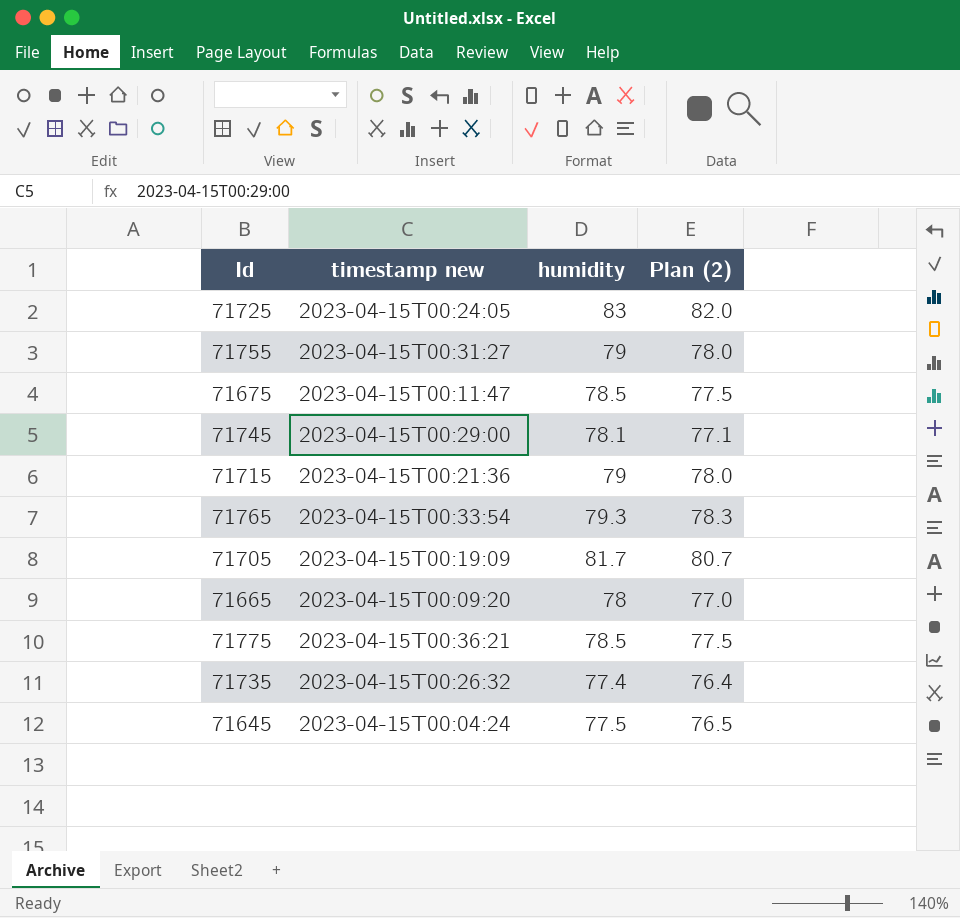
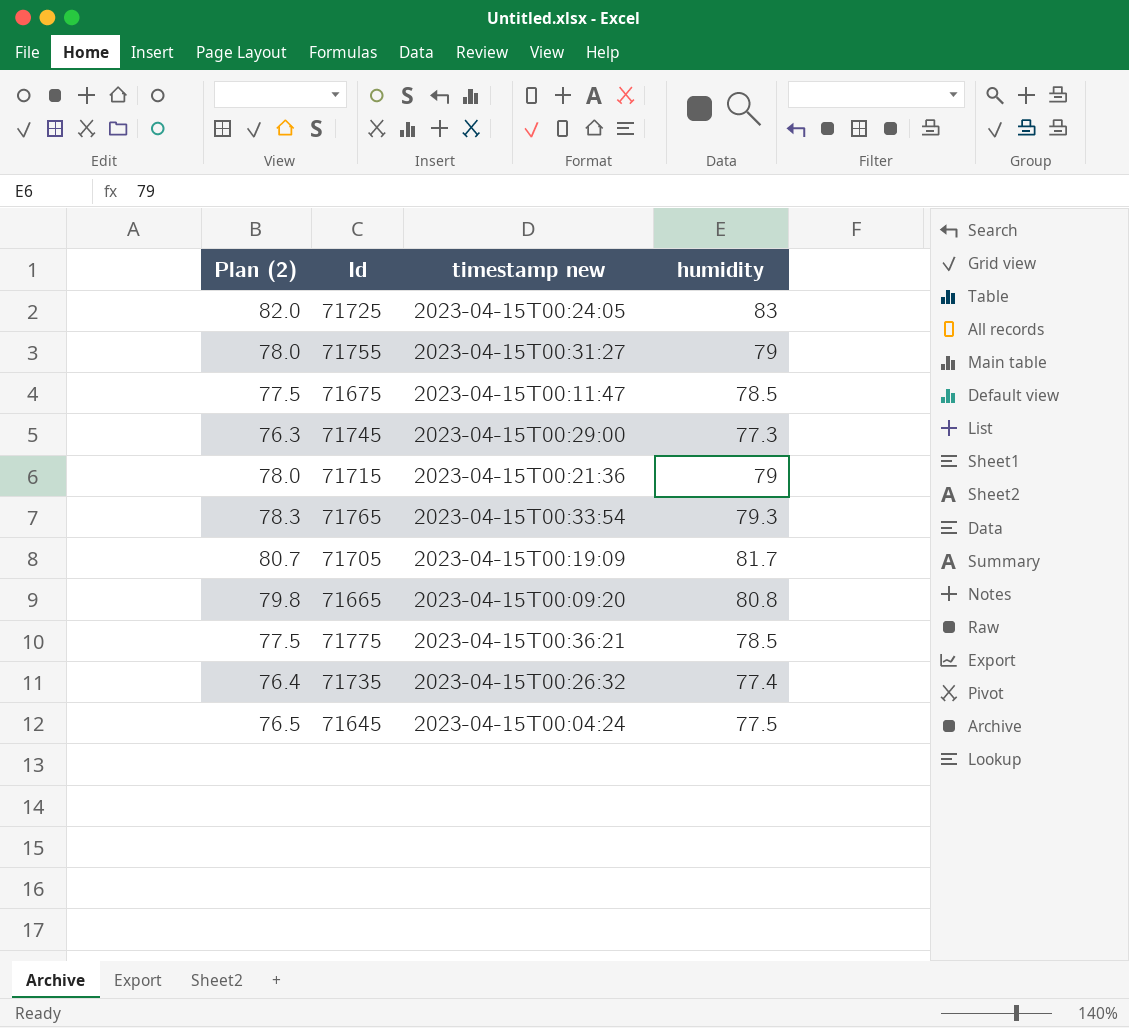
column Plan (2) | position: 4 -> 1
71745 | Plan (2): 77.1 -> 76.3
71745 | humidity: 78.1 -> 77.3
71665 | Plan (2): 77.0 -> 79.8
71665 | humidity: 78 -> 80.8

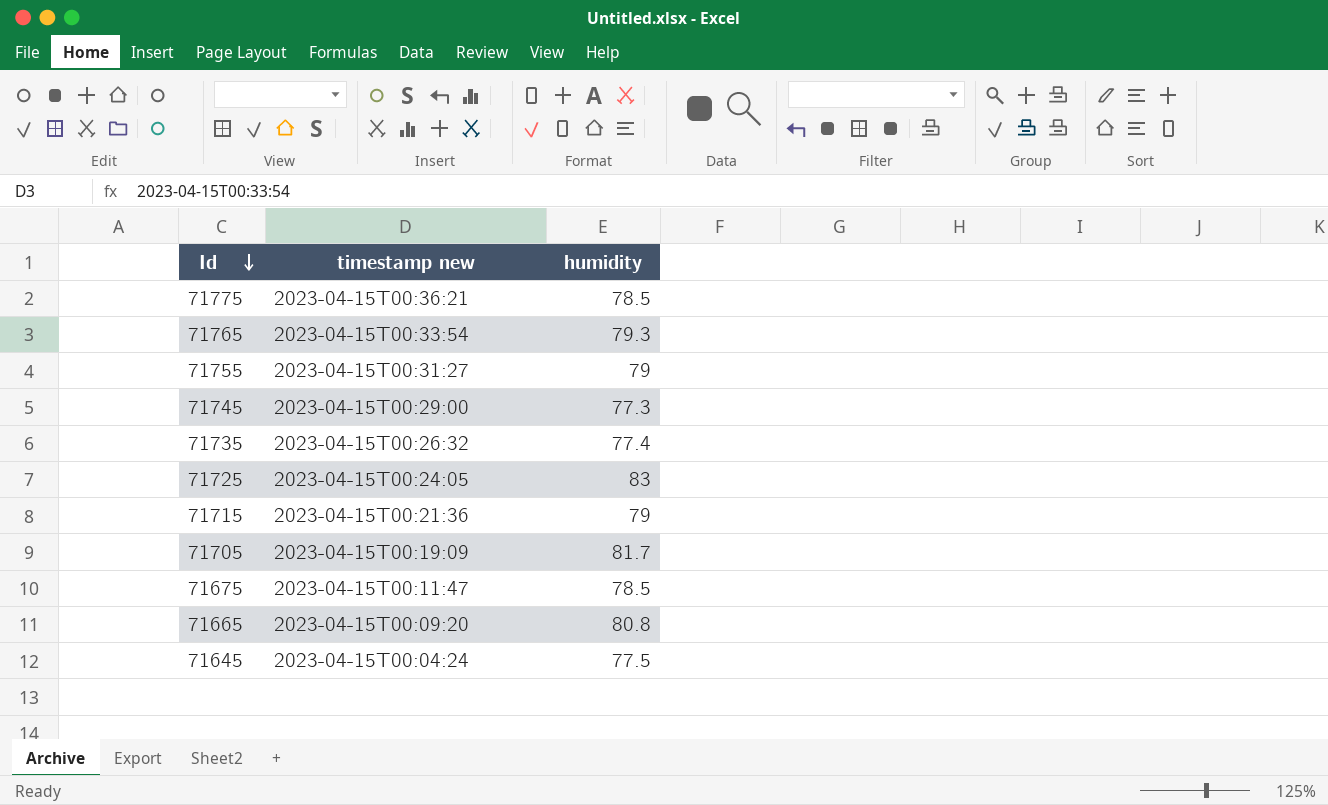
row order: none -> Id descending
column Plan (2) | formula: [humidity] - 1 -> none

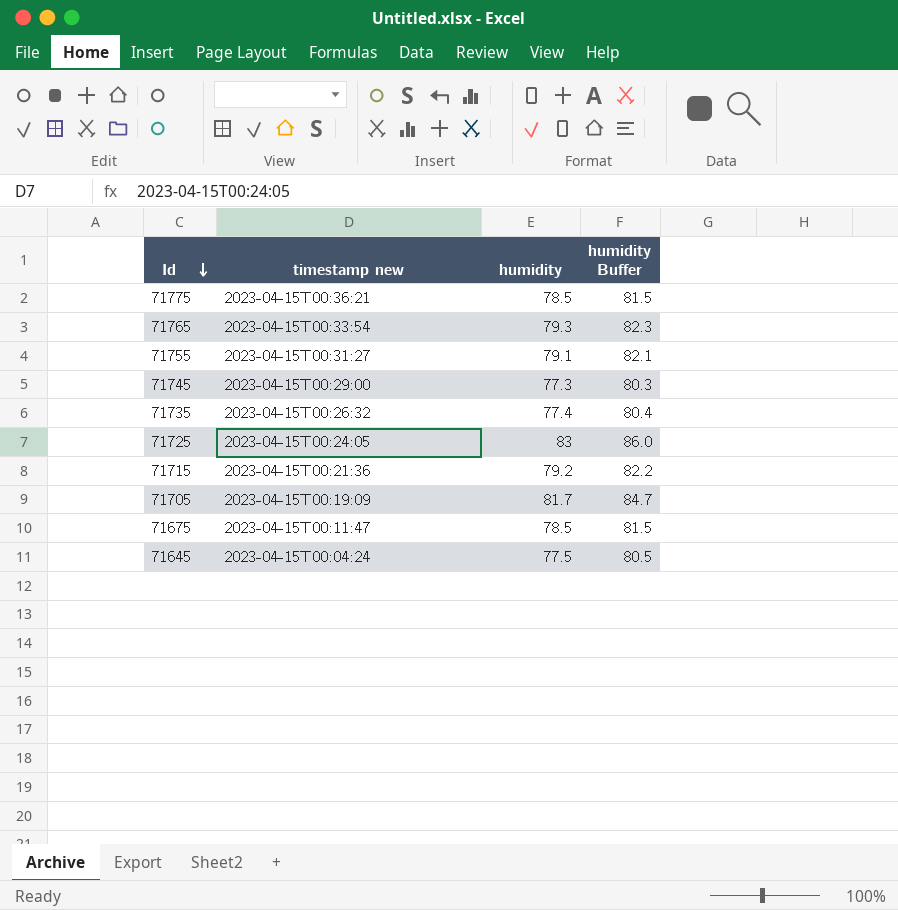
column humidity Buffer | formula: none -> [humidity] + 3
row 71665: 2023-04-15T00:09:20 | 80.8 -> none
71755 | humidity: 79 -> 79.1
71715 | humidity: 79 -> 79.2

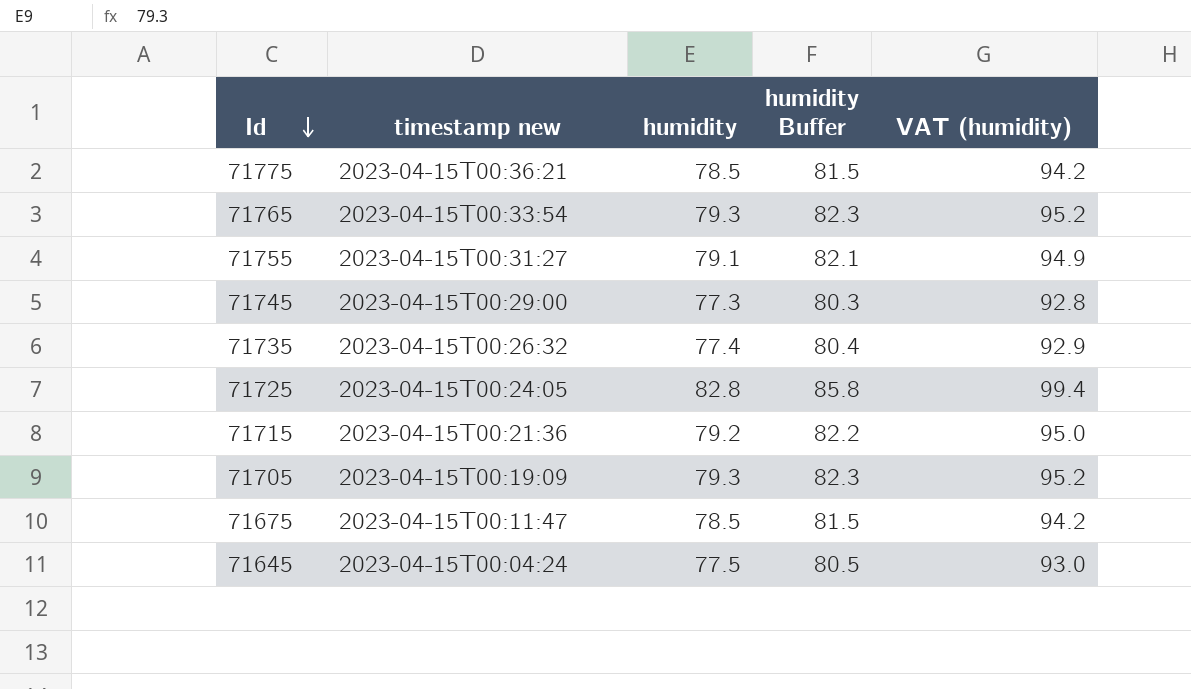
column VAT (humidity) | formula: none -> [humidity] * 1.2
71725 | humidity: 83 -> 82.8
71725 | humidity Buffer: 86.0 -> 85.8
71705 | humidity: 81.7 -> 79.3
71705 | humidity Buffer: 84.7 -> 82.3

